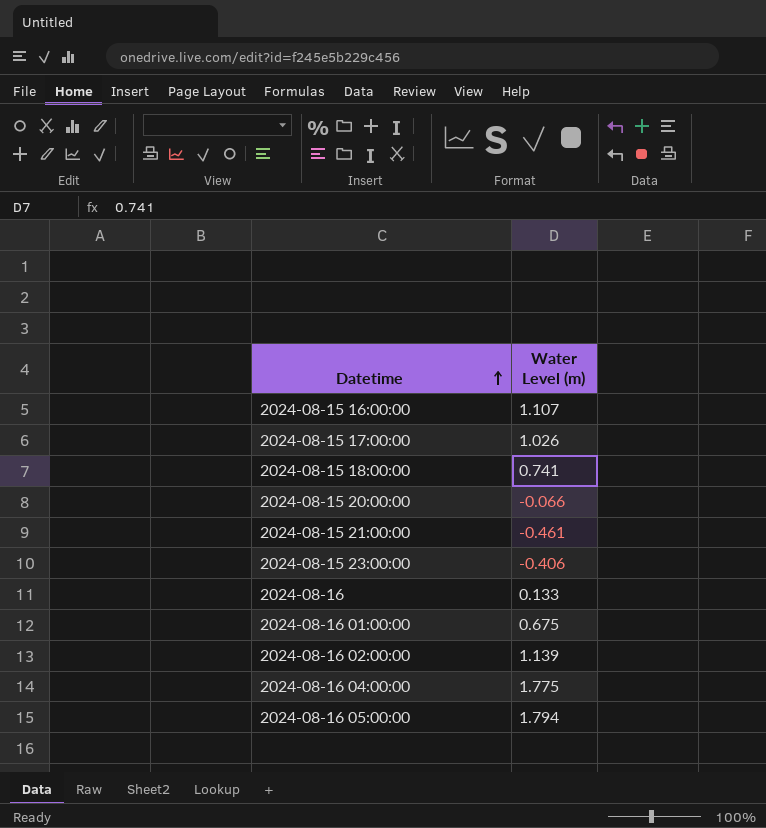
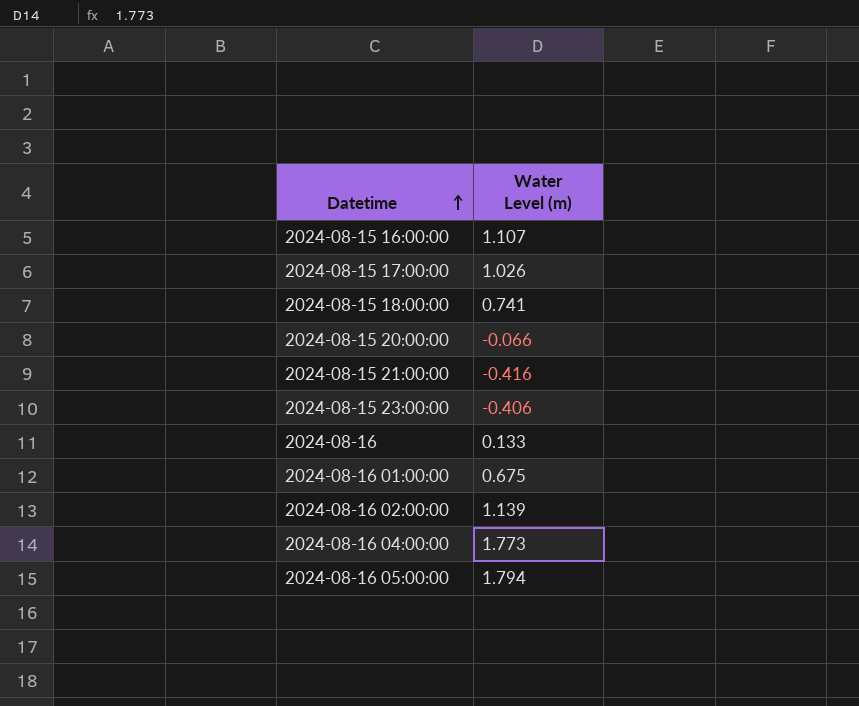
2024-08-15 21:00:00 | Water Level (m): -0.461 -> -0.416
2024-08-16 04:00:00 | Water Level (m): 1.775 -> 1.773

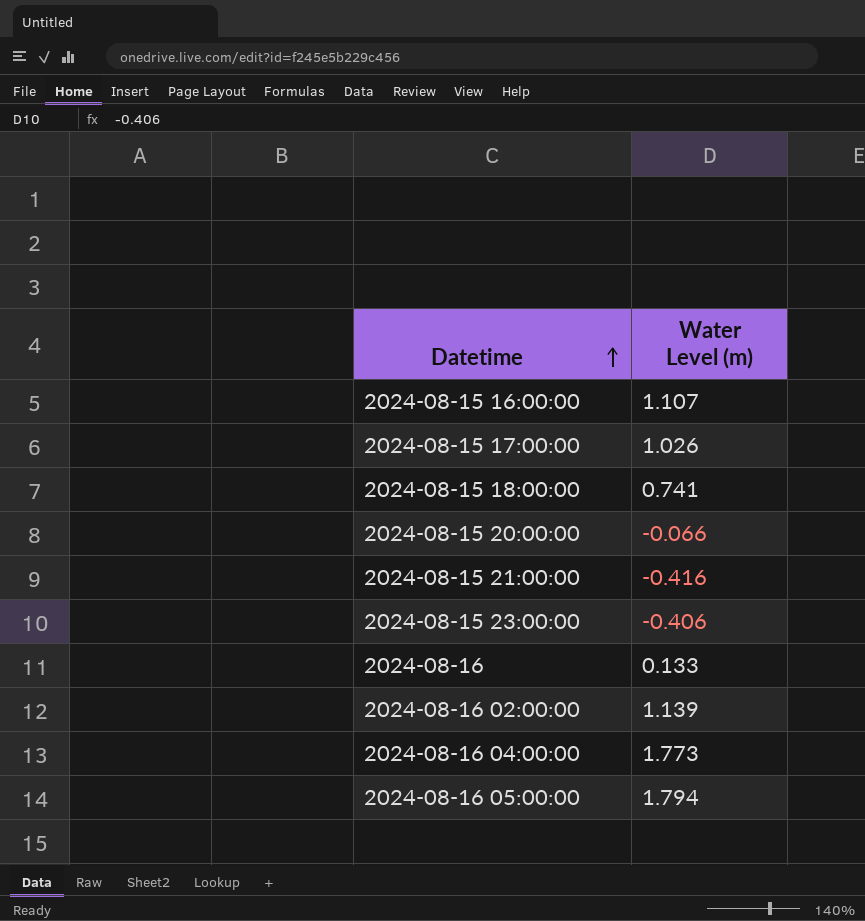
row 2024-08-16 01:00:00: 0.675 -> none

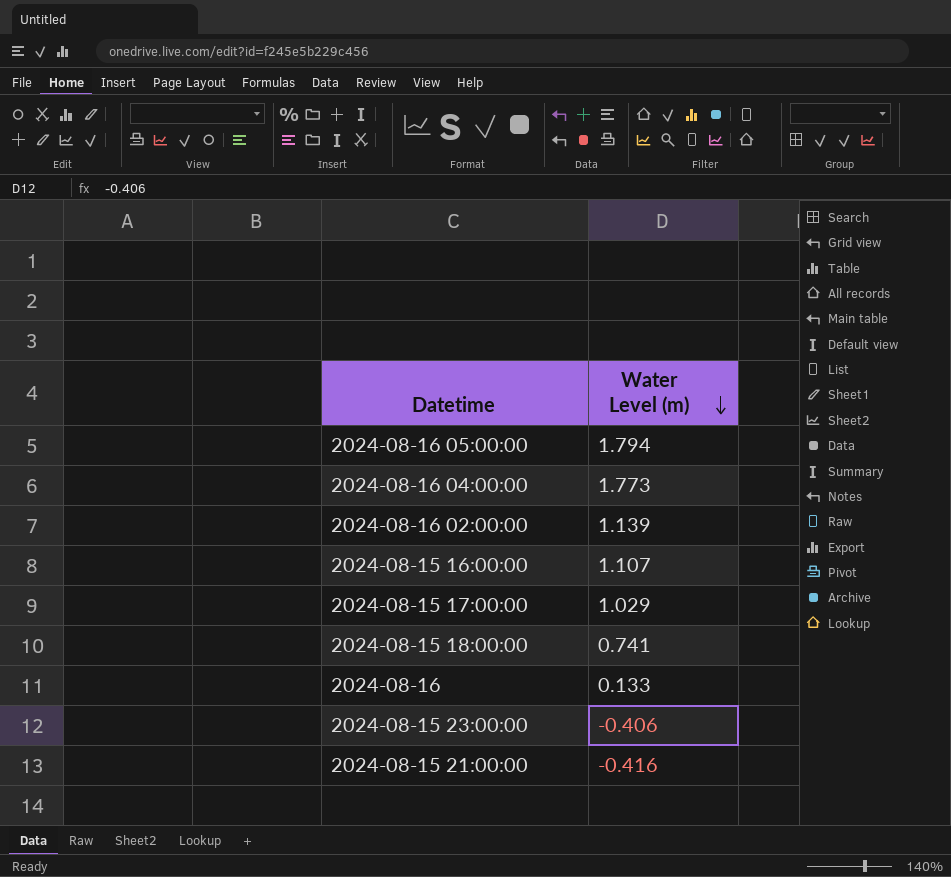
row order: Datetime ascending -> Water Level (m) descending
row 2024-08-15 20:00:00: -0.066 -> none
2024-08-15 17:00:00 | Water Level (m): 1.026 -> 1.029

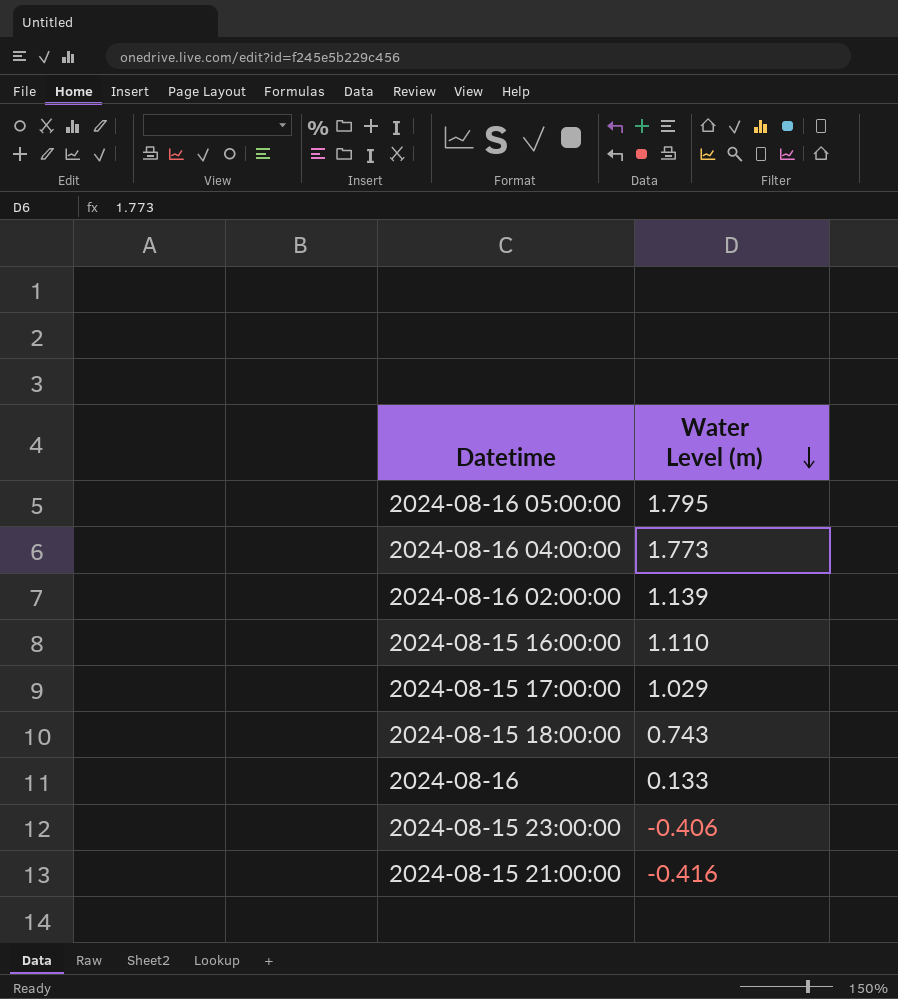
2024-08-16 05:00:00 | Water Level (m): 1.794 -> 1.795
2024-08-15 16:00:00 | Water Level (m): 1.107 -> 1.110
2024-08-15 18:00:00 | Water Level (m): 0.741 -> 0.743

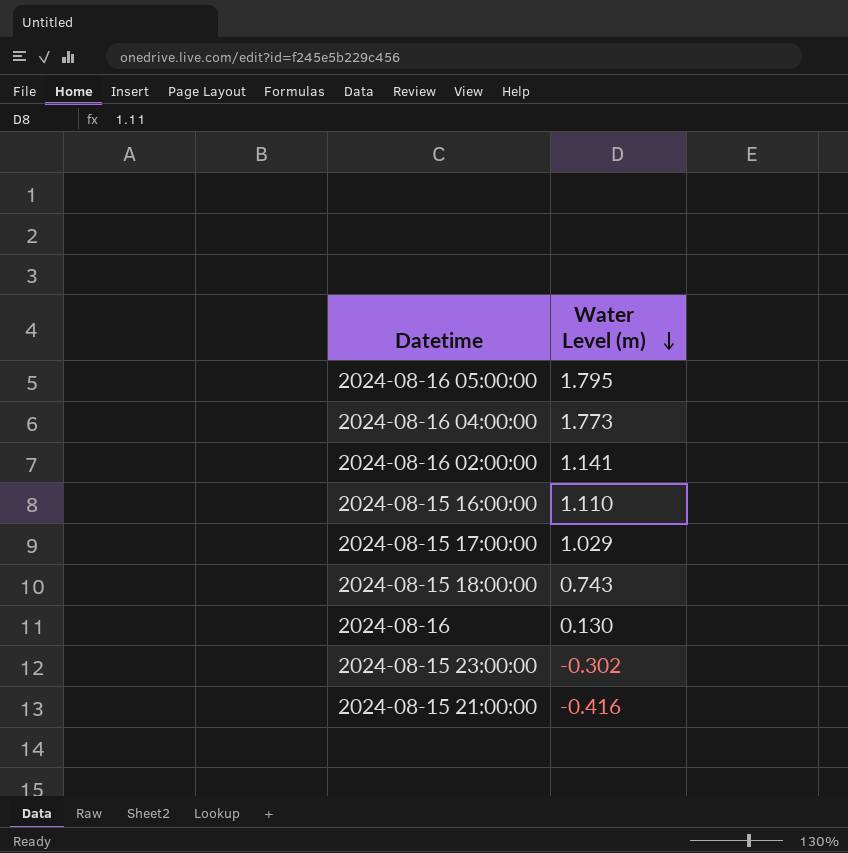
2024-08-16 02:00:00 | Water Level (m): 1.139 -> 1.141
2024-08-16 | Water Level (m): 0.133 -> 0.130
2024-08-15 23:00:00 | Water Level (m): -0.406 -> -0.302

